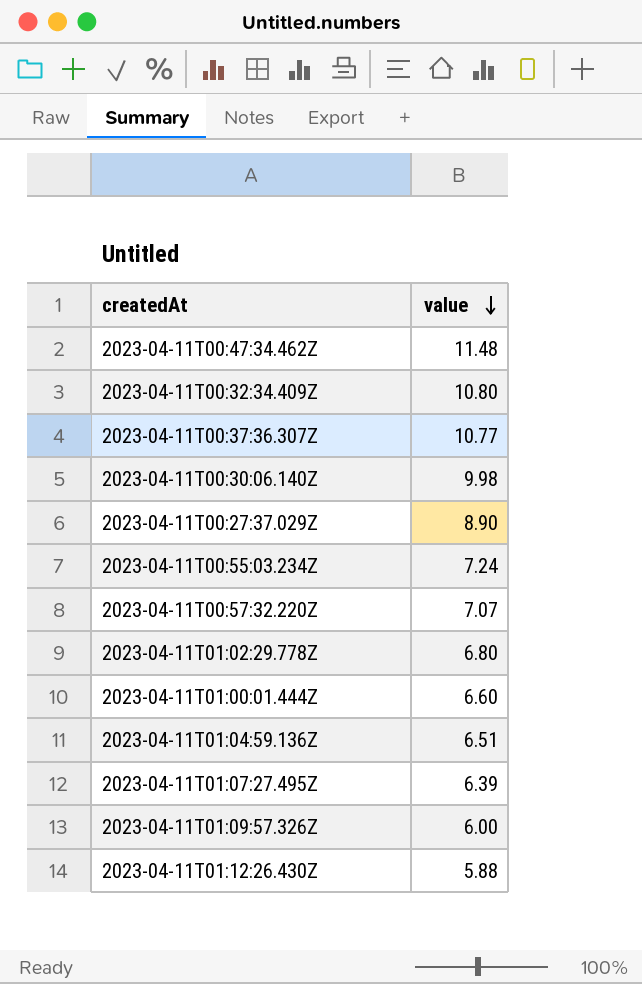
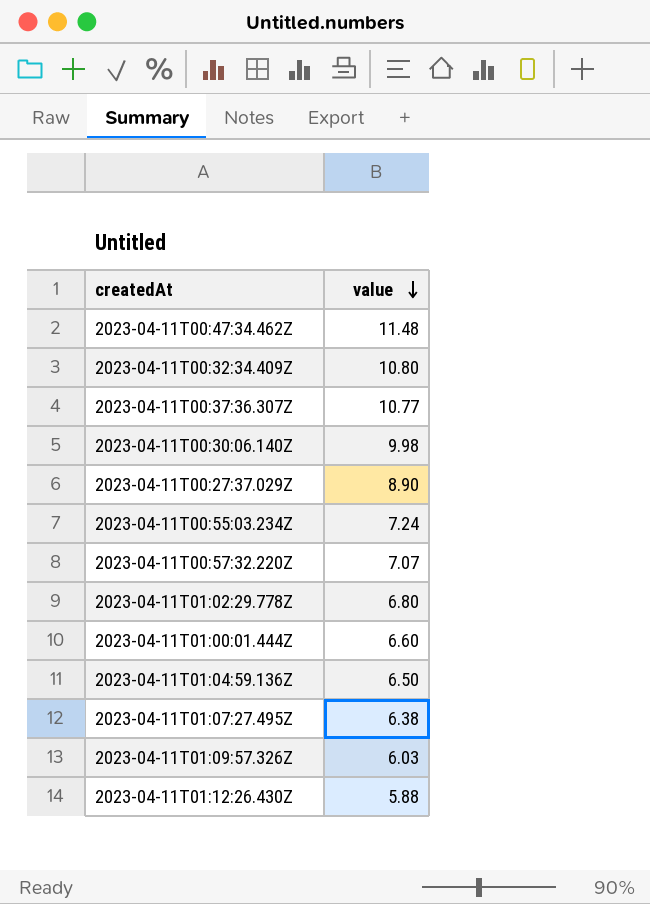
2023-04-11T01:04:59.136Z | value: 6.51 -> 6.50
2023-04-11T01:07:27.495Z | value: 6.39 -> 6.38
2023-04-11T01:09:57.326Z | value: 6.00 -> 6.03

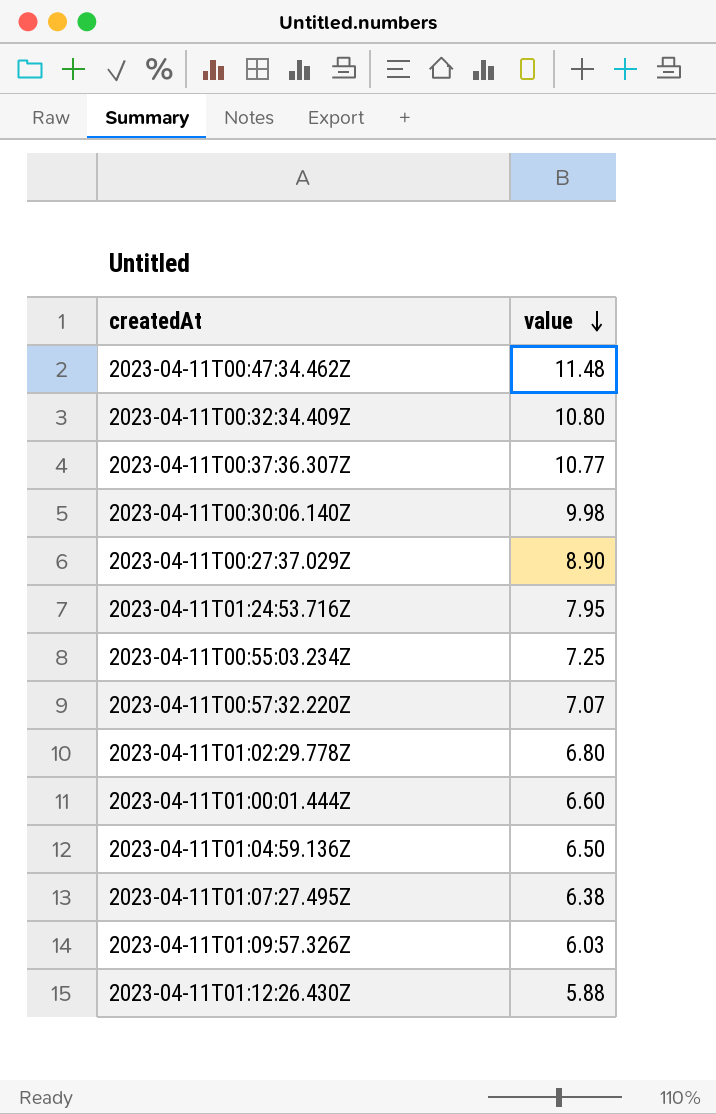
row 2023-04-11T01:24:53.716Z: none -> 7.95
2023-04-11T00:55:03.234Z | value: 7.24 -> 7.25

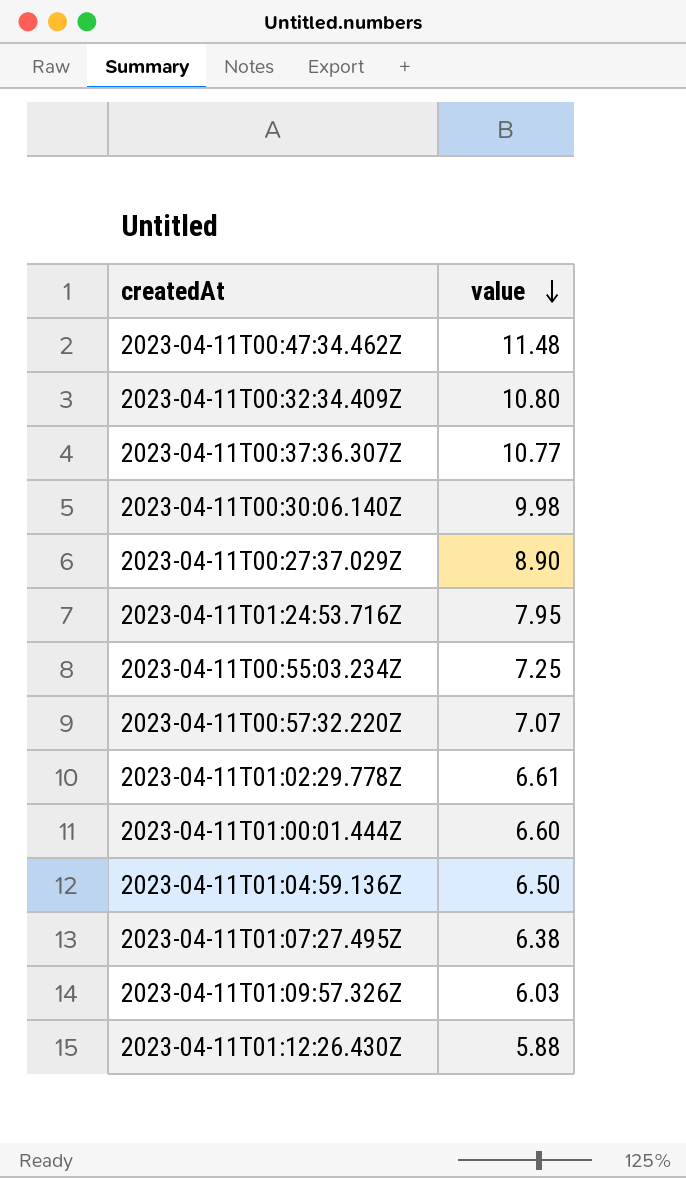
2023-04-11T01:02:29.778Z | value: 6.80 -> 6.61

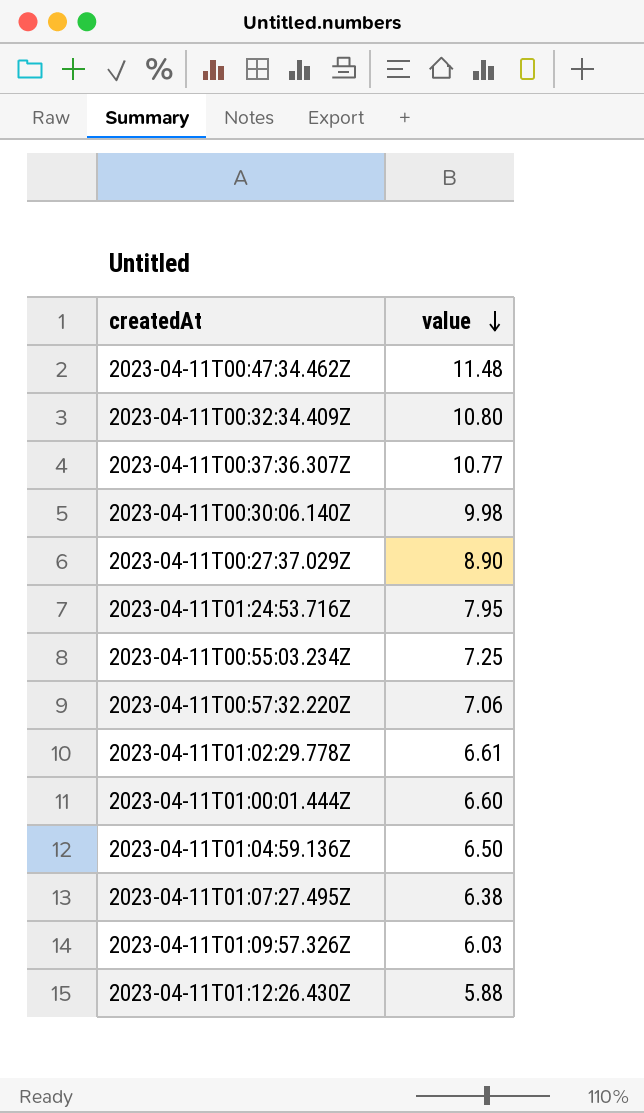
2023-04-11T00:57:32.220Z | value: 7.07 -> 7.06

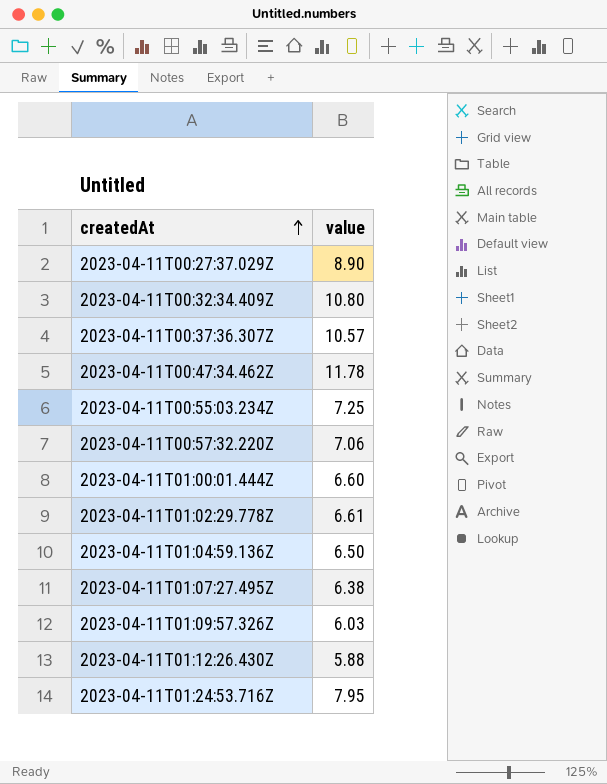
row order: value descending -> createdAt ascending
row 2023-04-11T00:30:06.140Z: 9.98 -> none
2023-04-11T00:37:36.307Z | value: 10.77 -> 10.57
2023-04-11T00:47:34.462Z | value: 11.48 -> 11.78

